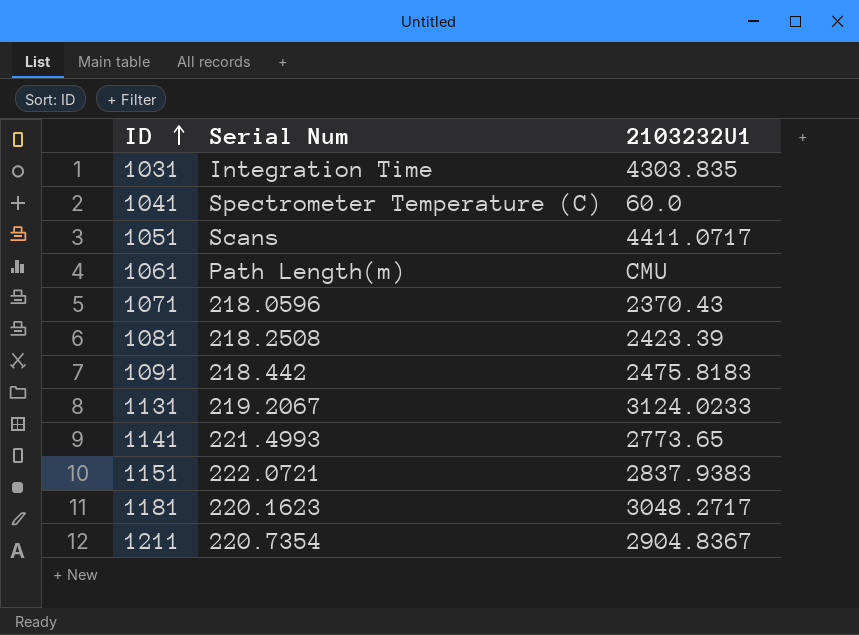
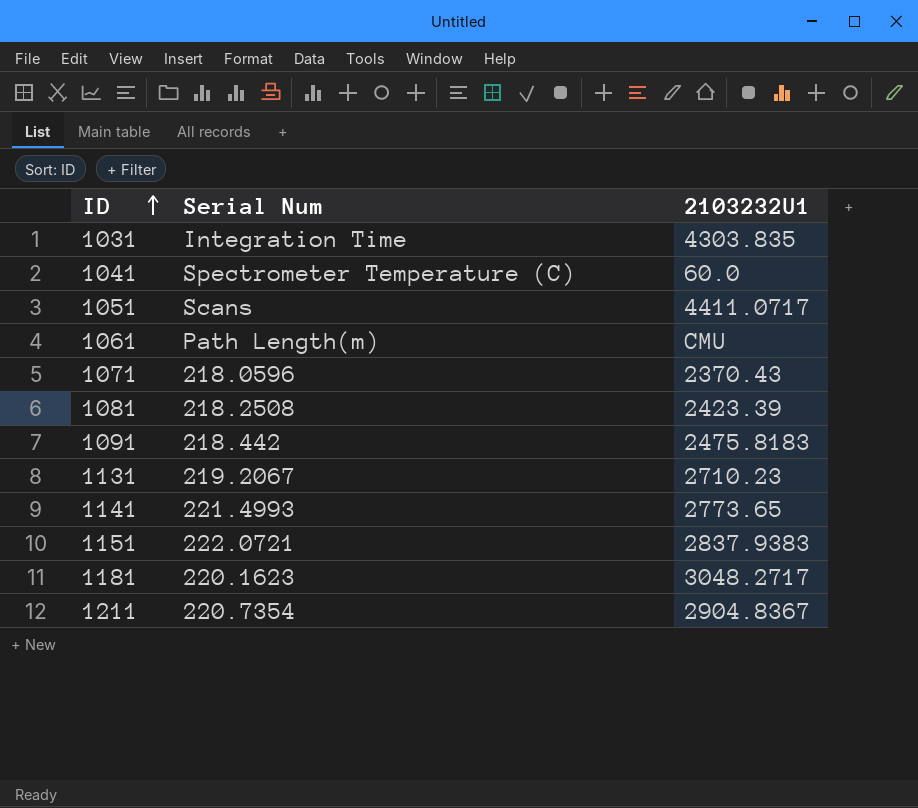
1131 | 2103232U1: 3124.0233 -> 2710.23

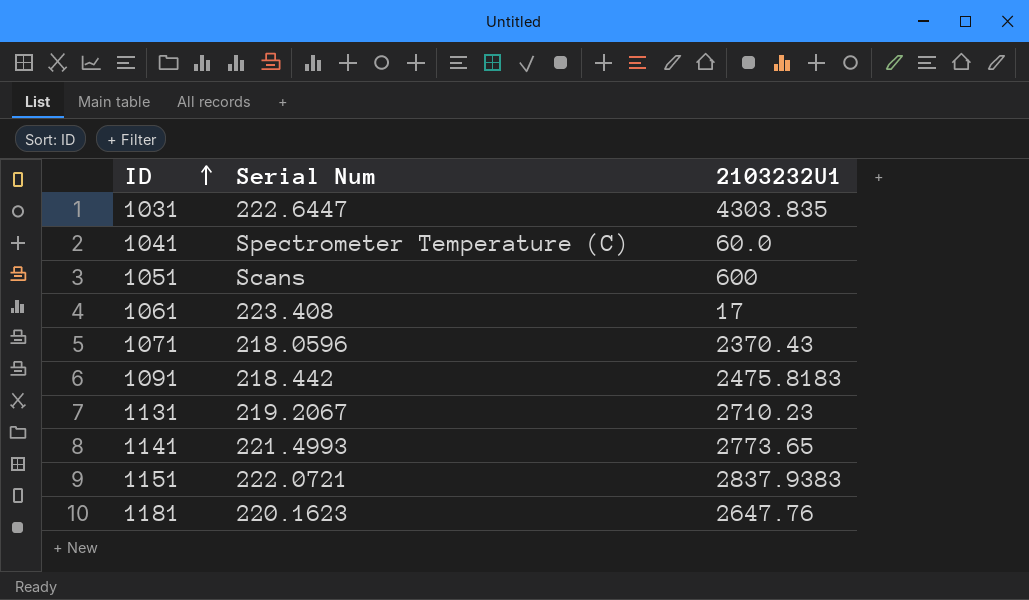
row 1081: 218.2508 | 2423.39 -> none
row 1211: 220.7354 | 2904.8367 -> none
1031 | Serial Num: Integration Time -> 222.6447
1051 | 2103232U1: 4411.0717 -> 600
1061 | Serial Num: Path Length(m) -> 223.408
1061 | 2103232U1: CMU -> 17
1181 | 2103232U1: 3048.2717 -> 2647.76

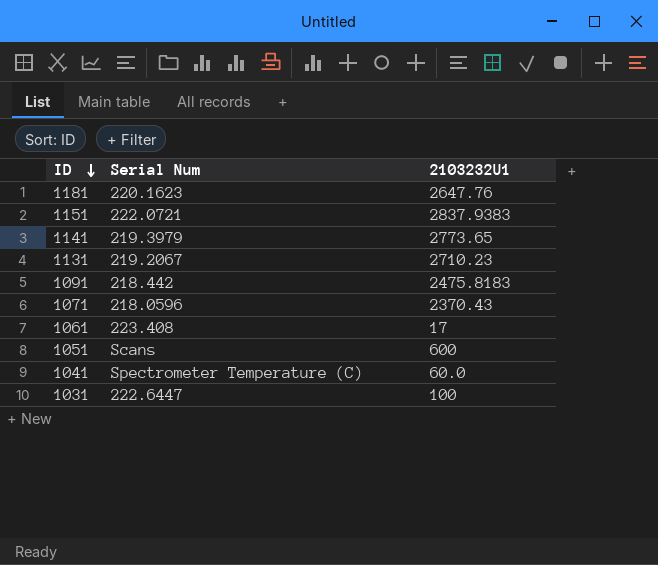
row order: ID ascending -> ID descending
1141 | Serial Num: 221.4993 -> 219.3979
1031 | 2103232U1: 4303.835 -> 100

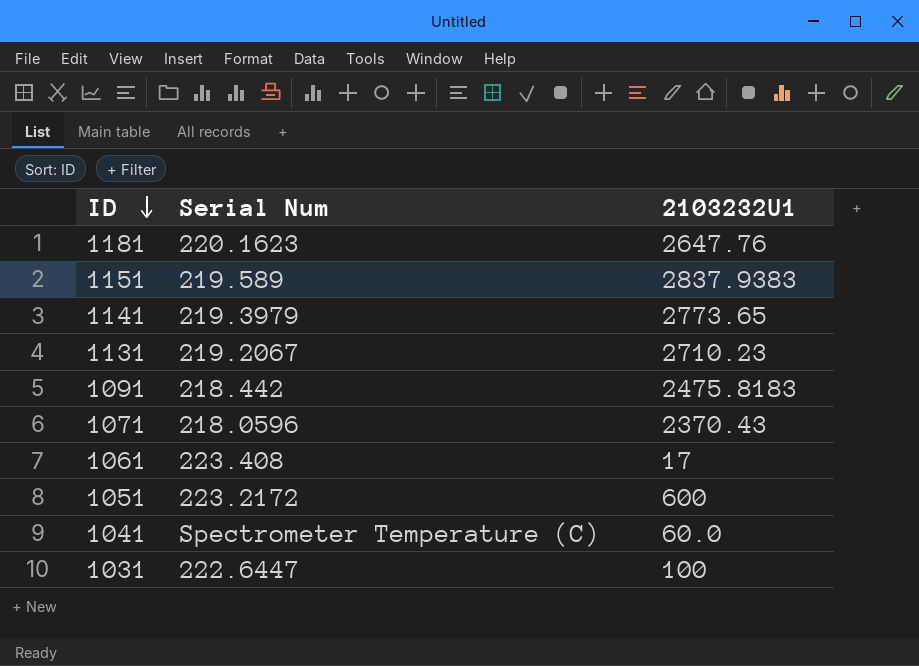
1151 | Serial Num: 222.0721 -> 219.589
1051 | Serial Num: Scans -> 223.2172

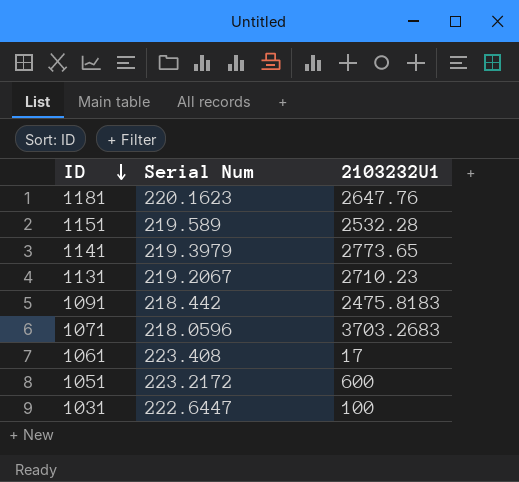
row 1041: Spectrometer Temperature (C) | 60.0 -> none
1151 | 2103232U1: 2837.9383 -> 2532.28
1071 | 2103232U1: 2370.43 -> 3703.2683

